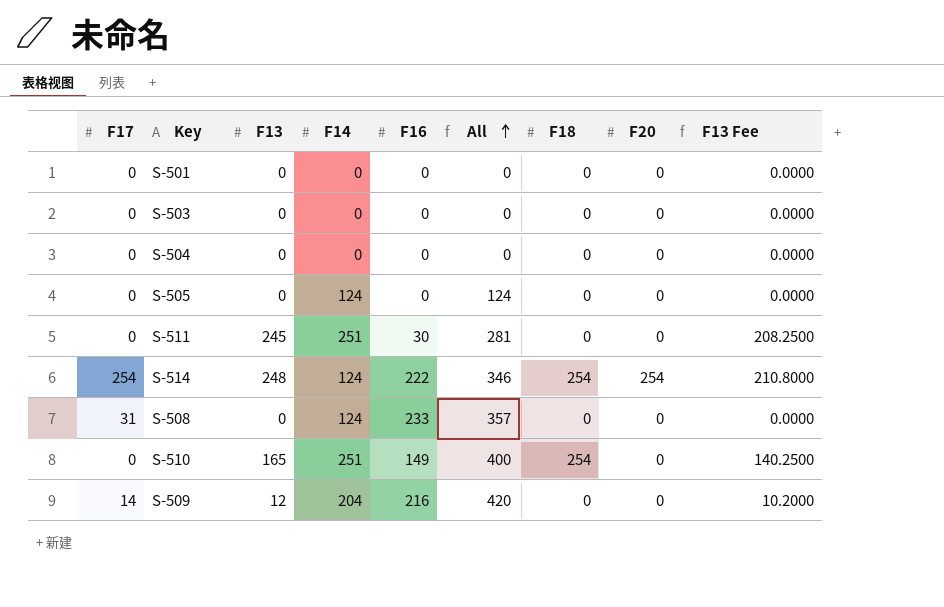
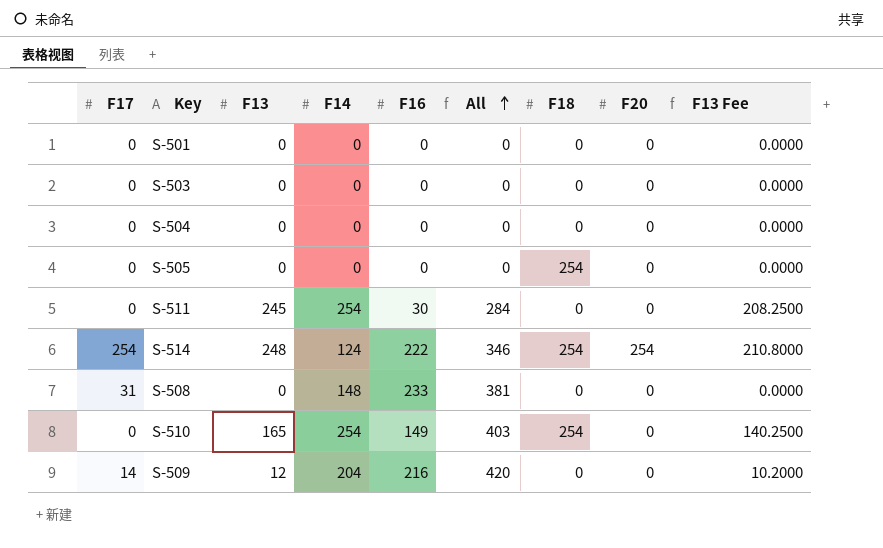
S-505 | F14: 124 -> 0
S-505 | All: 124 -> 0
S-505 | F18: 0 -> 254
S-511 | F14: 251 -> 254
S-511 | All: 281 -> 284
S-508 | F14: 124 -> 148
S-508 | All: 357 -> 381
S-510 | F14: 251 -> 254
S-510 | All: 400 -> 403

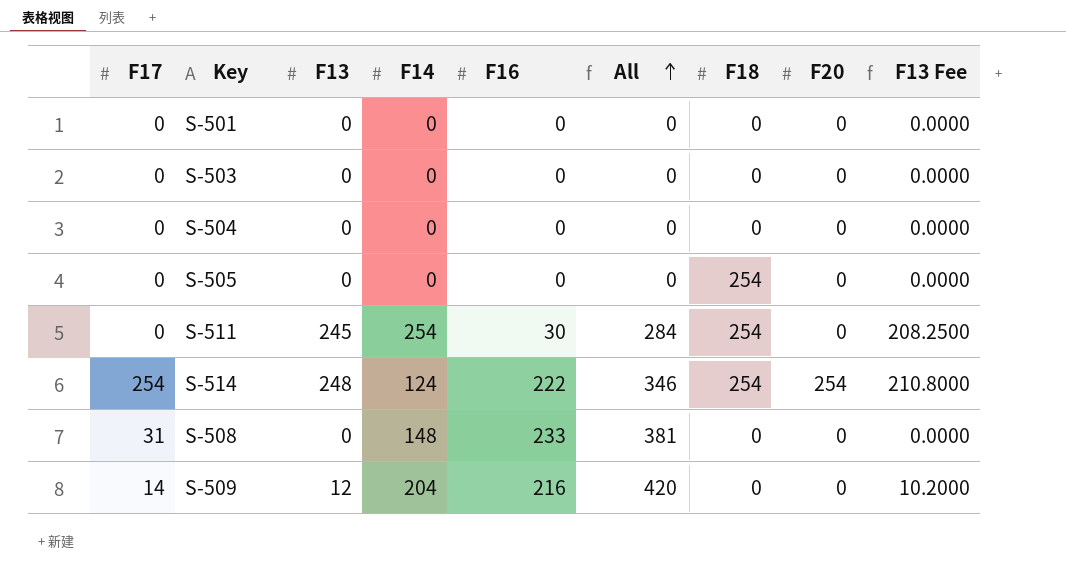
row S-510: 0 | 165 | 254 | 149 | 403 | 254 | 0 | 140.2500 -> none
S-511 | F18: 0 -> 254

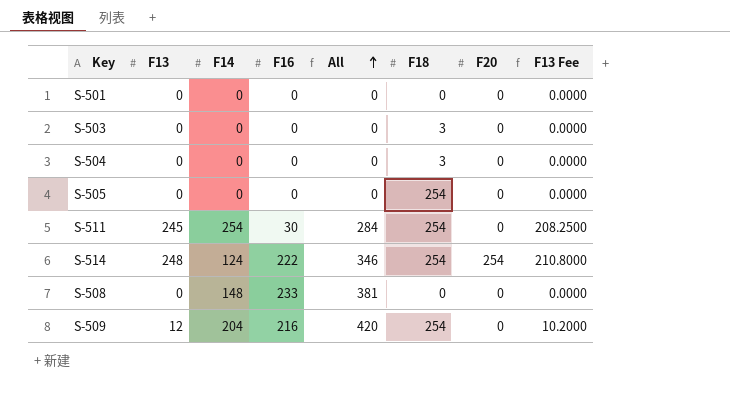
column F17 | position: 1 -> none
S-503 | F18: 0 -> 3
S-504 | F18: 0 -> 3
S-509 | F18: 0 -> 254

